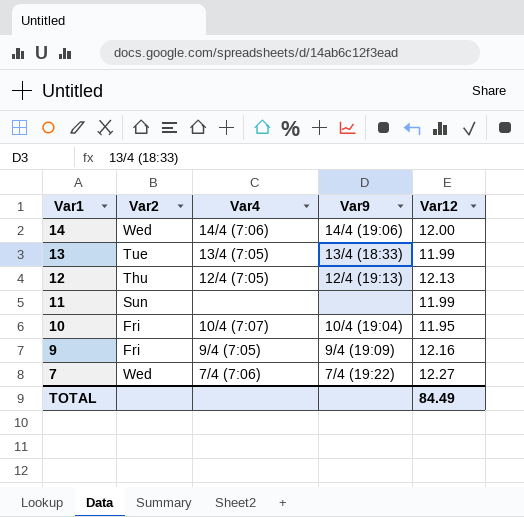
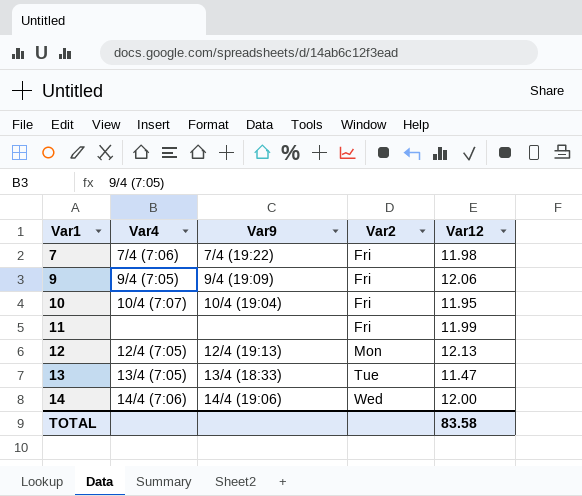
row order: Var1 descending -> Var1 ascending
column Var2 | position: 2 -> 4
7 | Var2: Wed -> Fri
7 | Var12: 12.27 -> 11.98
9 | Var12: 12.16 -> 12.06
11 | Var2: Sun -> Fri
12 | Var2: Thu -> Mon
13 | Var12: 11.99 -> 11.47
TOTAL | Var12: 84.49 -> 83.58

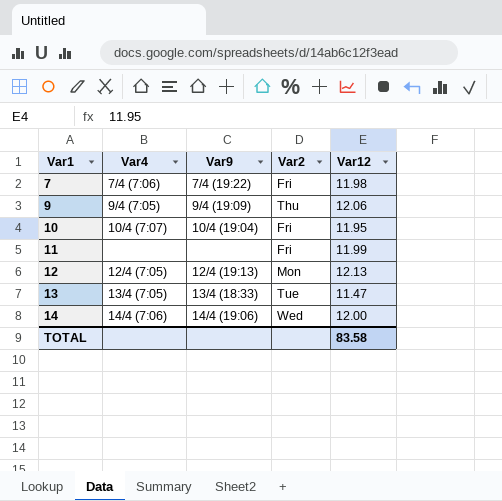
9 | Var2: Fri -> Thu

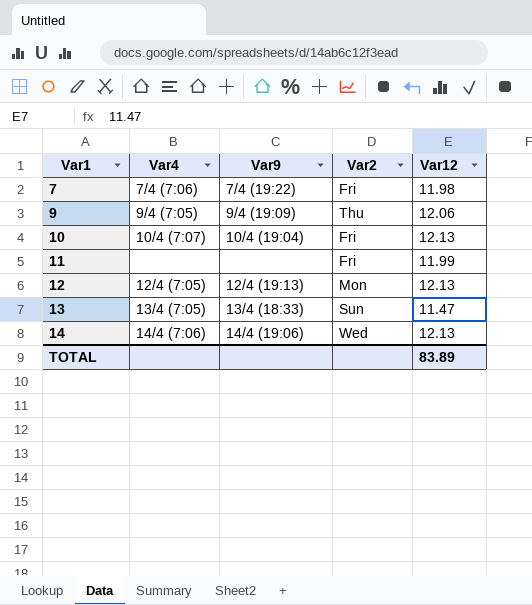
10 | Var12: 11.95 -> 12.13
13 | Var2: Tue -> Sun
14 | Var12: 12.00 -> 12.13
TOTAL | Var12: 83.58 -> 83.89

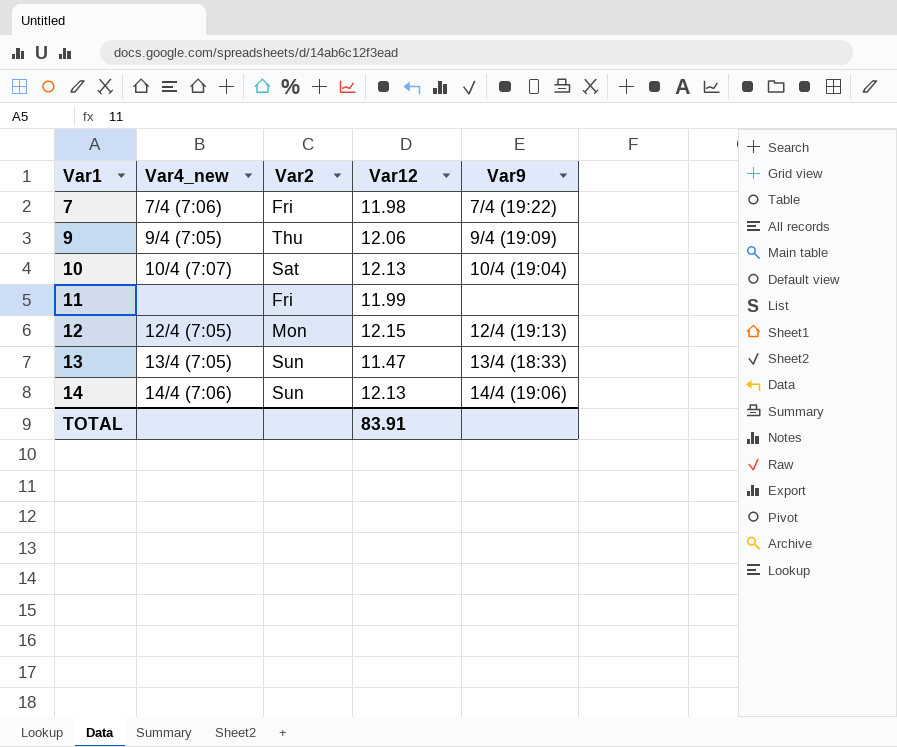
column name: Var4 -> Var4_new
column Var9 | position: 3 -> 5
10 | Var2: Fri -> Sat
12 | Var12: 12.13 -> 12.15
14 | Var2: Wed -> Sun
TOTAL | Var12: 83.89 -> 83.91

